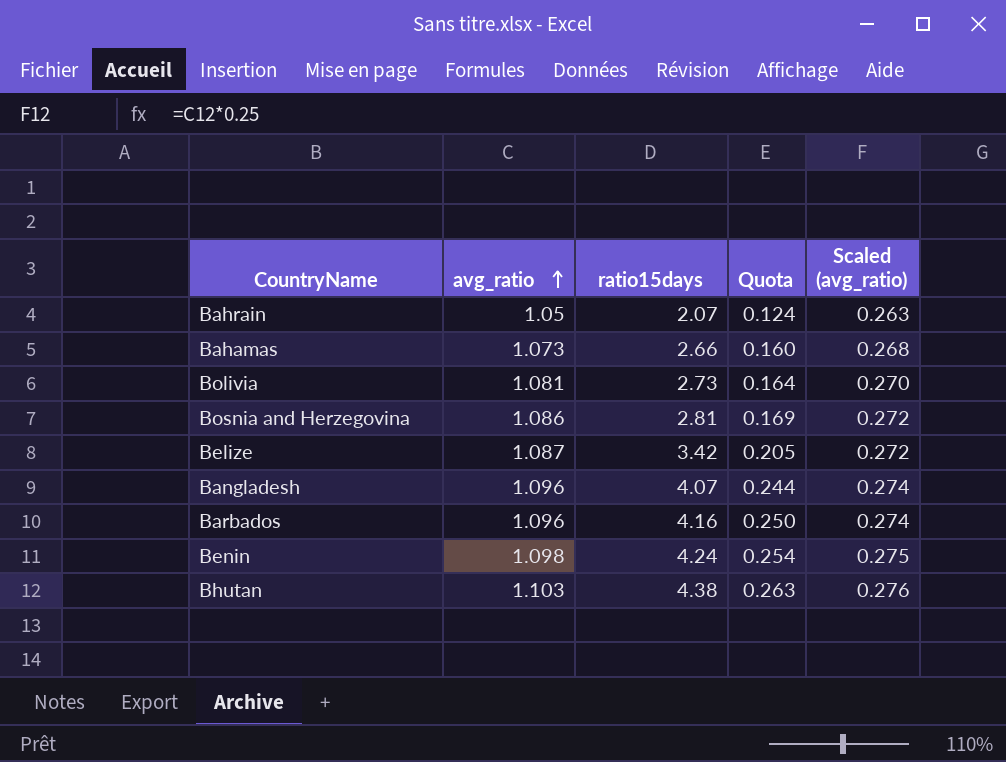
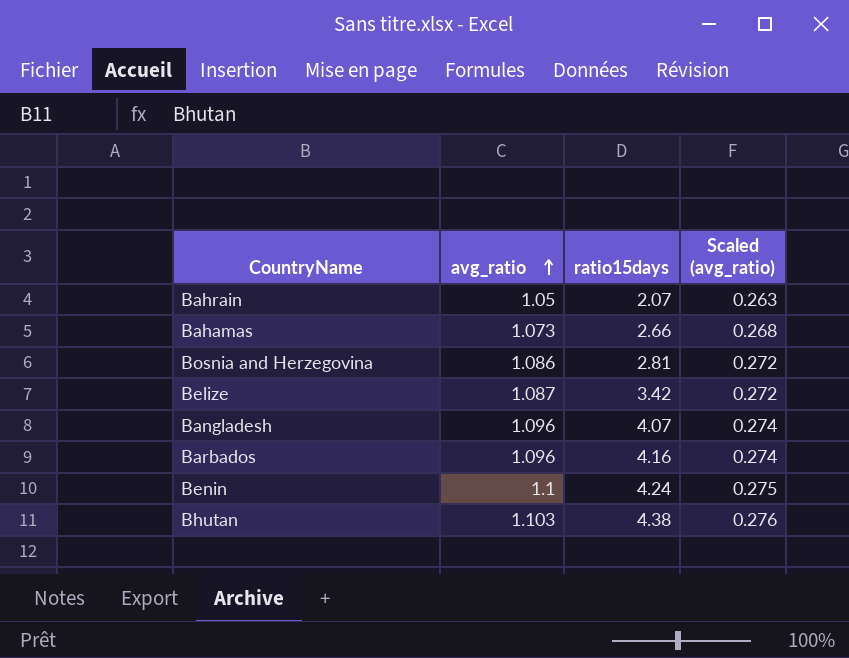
column Quota | formula: [ratio15days] * 0.06 -> none
row Bolivia: 1.081 | 2.73 | 0.164 | 0.270 -> none
Benin | avg_ratio: 1.098 -> 1.1

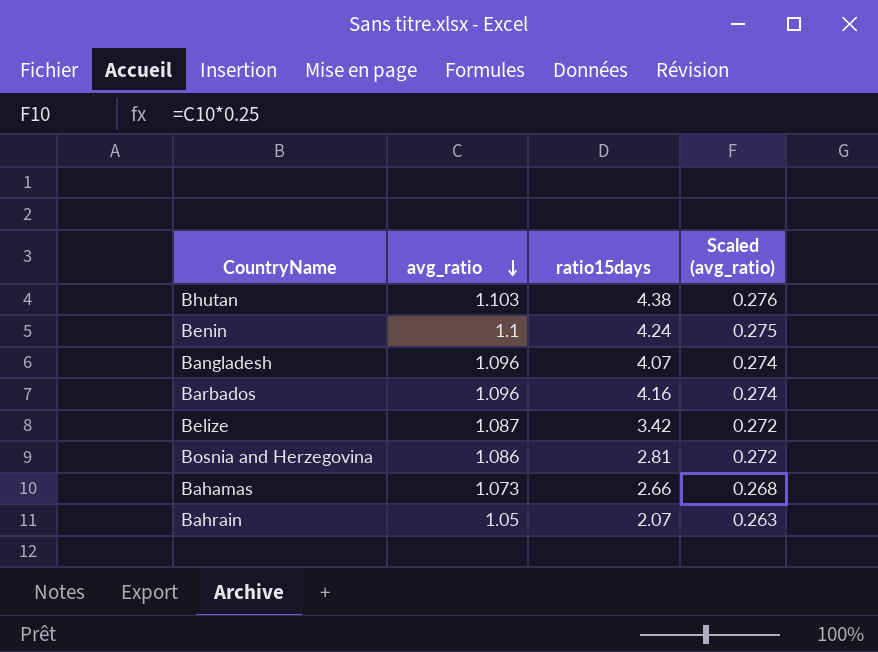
row order: avg_ratio ascending -> avg_ratio descending

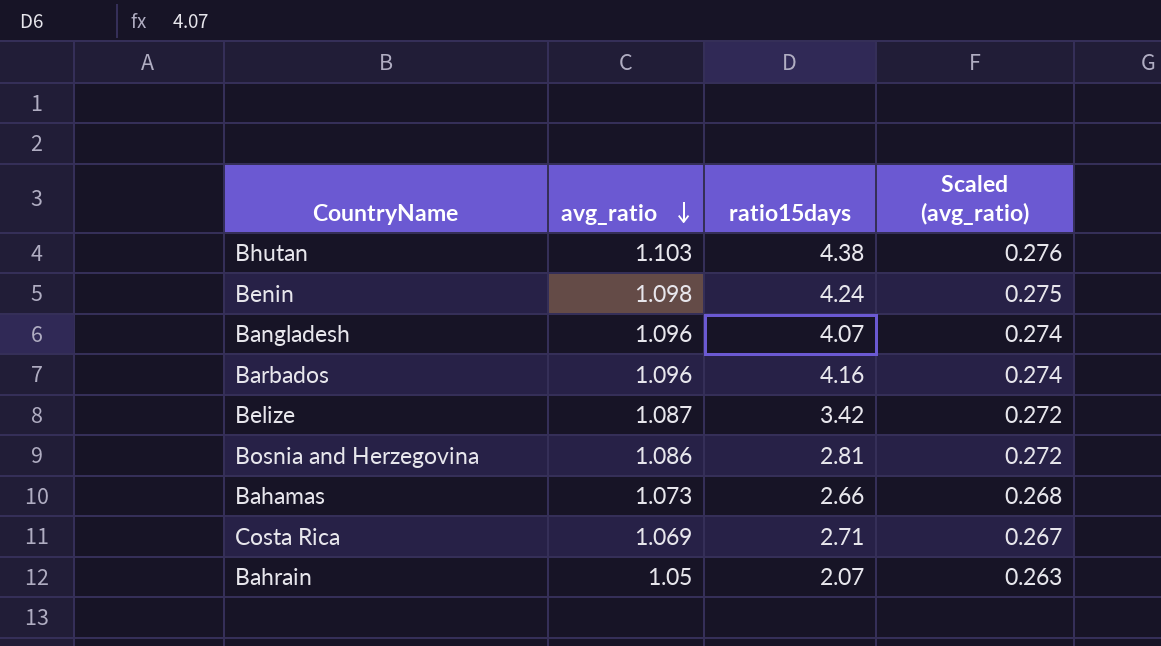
Benin | avg_ratio: 1.1 -> 1.098
row Costa Rica: none -> 1.069 | 2.71 | 0.267

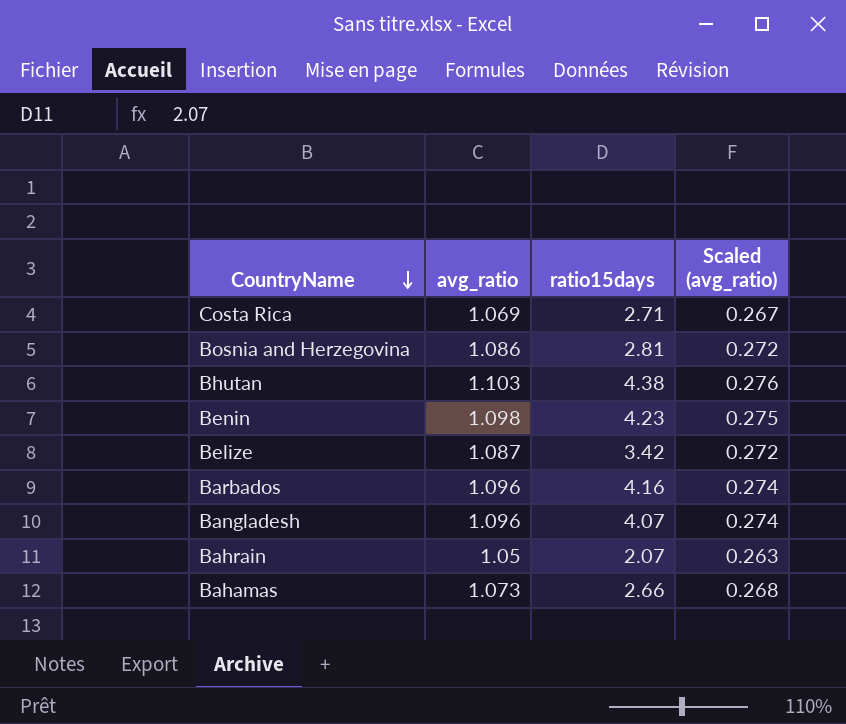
row order: avg_ratio descending -> CountryName descending
Benin | ratio15days: 4.24 -> 4.23

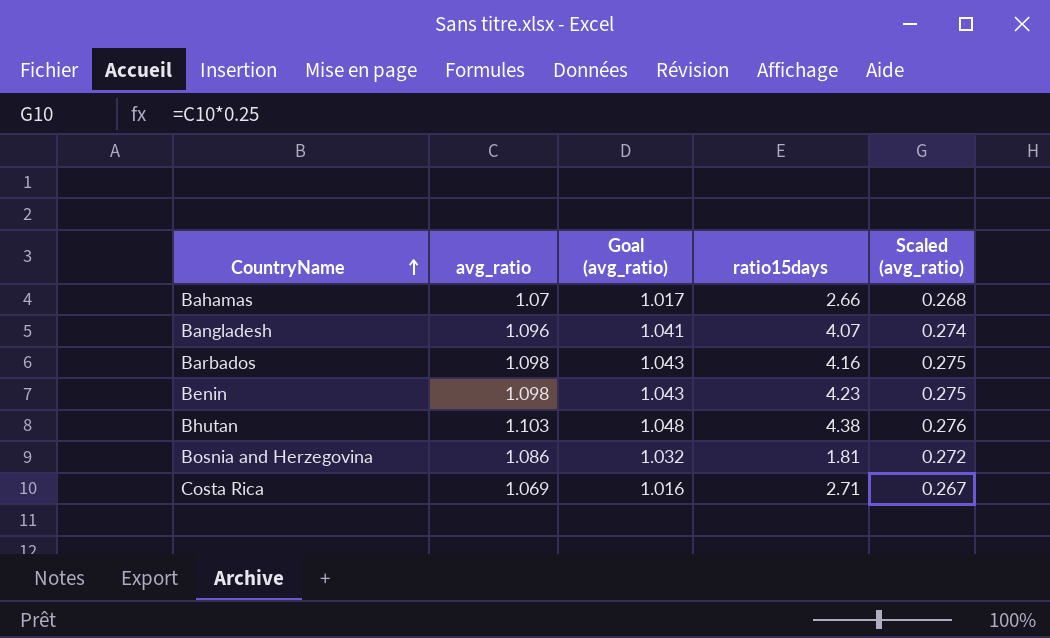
row order: CountryName descending -> CountryName ascending
column Goal (avg_ratio) | formula: none -> [avg_ratio] * 0.95
row Belize: 1.087 | 3.42 | 0.272 -> none
row Bahrain: 1.05 | 2.07 | 0.263 -> none
Bahamas | avg_ratio: 1.073 -> 1.07
Barbados | avg_ratio: 1.096 -> 1.098
Barbados | Scaled (avg_ratio): 0.274 -> 0.275
Bosnia and Herzegovina | ratio15days: 2.81 -> 1.81

